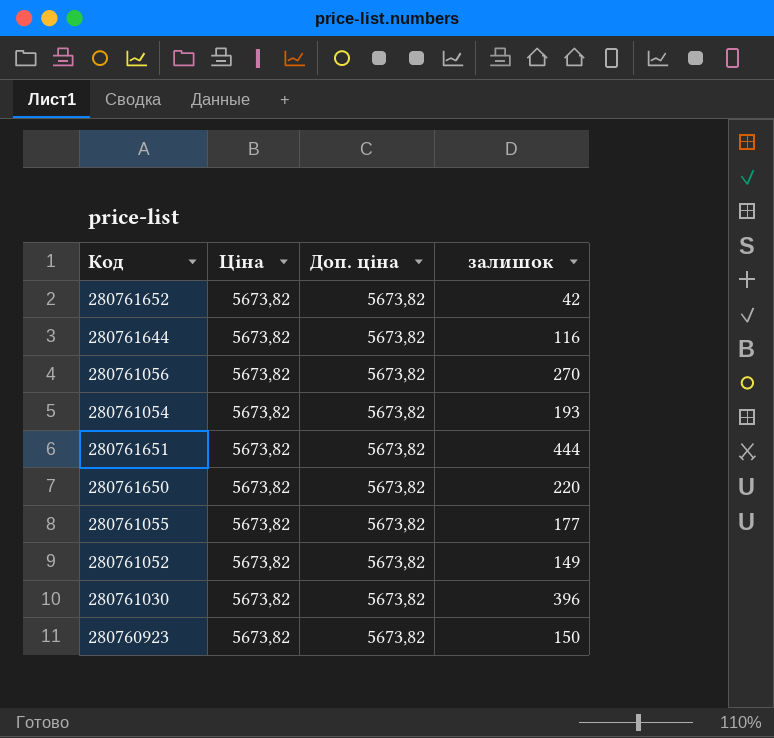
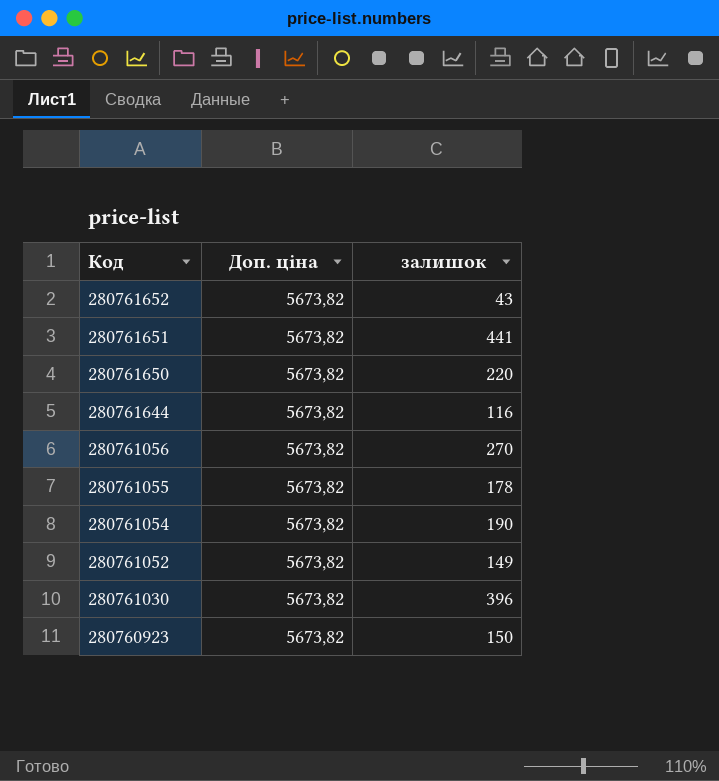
row order: none -> Код descending
column Ціна | position: 2 -> none
280761652 | залишок: 42 -> 43
280761651 | залишок: 444 -> 441
280761055 | залишок: 177 -> 178
280761054 | залишок: 193 -> 190

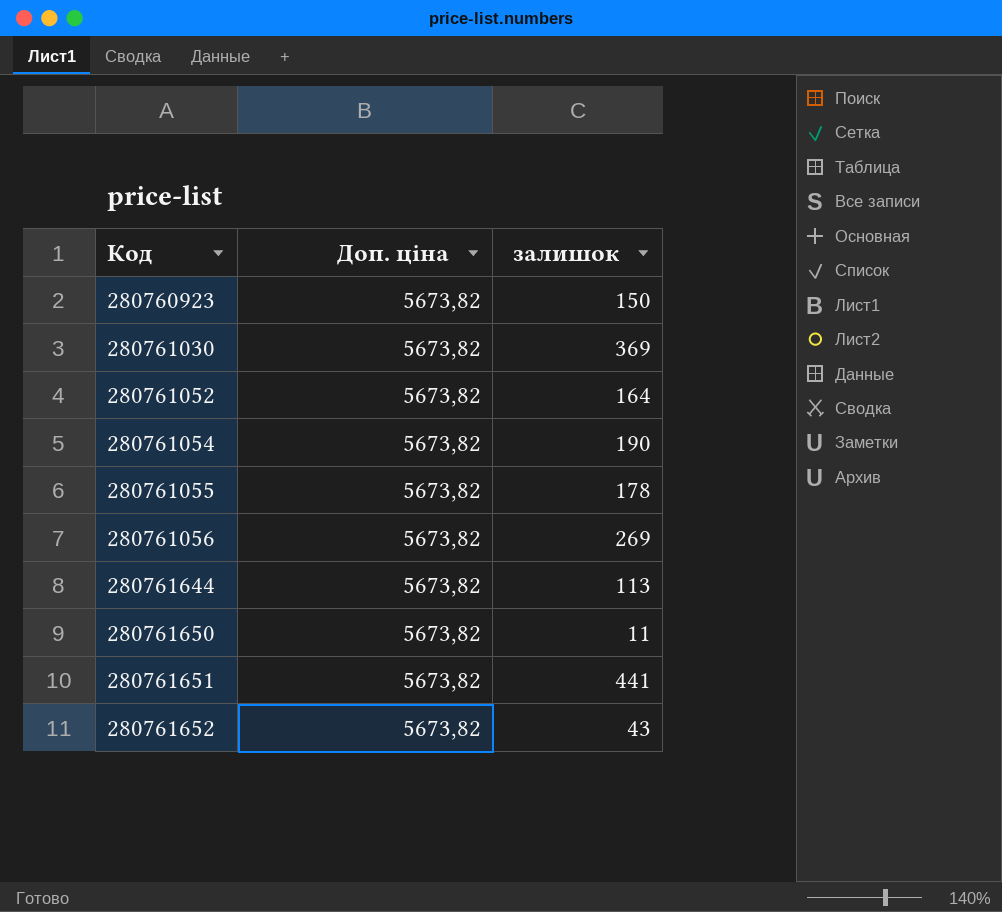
row order: Код descending -> Код ascending
280761030 | залишок: 396 -> 369
280761052 | залишок: 149 -> 164
280761056 | залишок: 270 -> 269
280761644 | залишок: 116 -> 113
280761650 | залишок: 220 -> 11

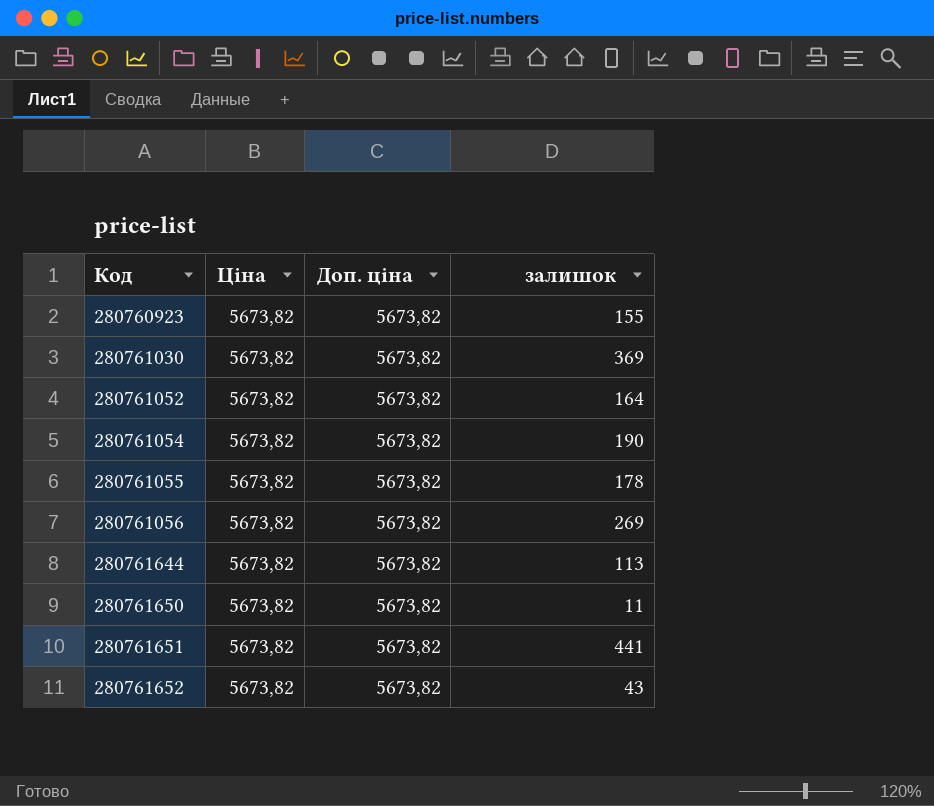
column Ціна | position: none -> 2
280760923 | залишок: 150 -> 155

